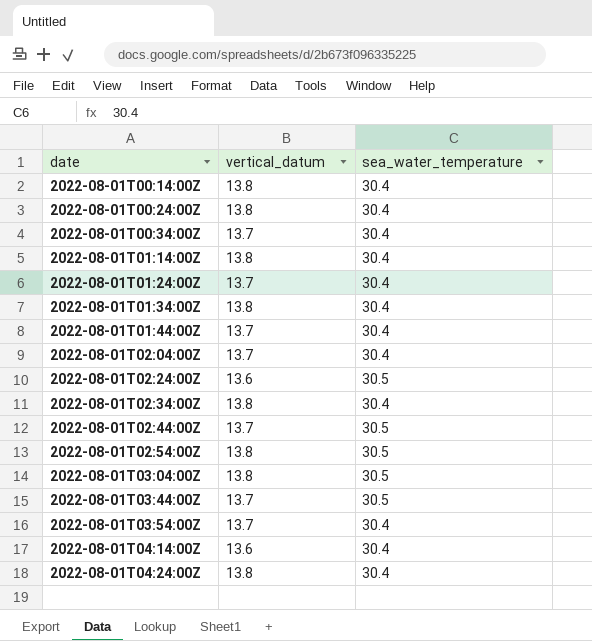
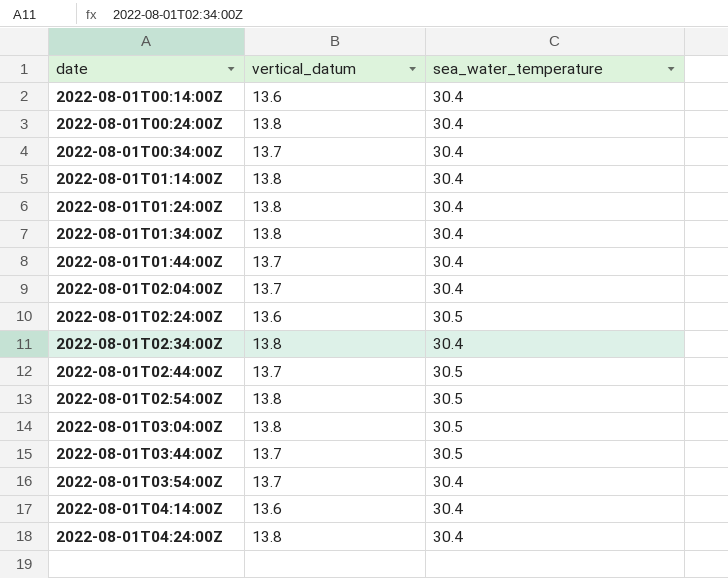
2022-08-01T00:14:00Z | vertical_datum: 13.8 -> 13.6
2022-08-01T01:24:00Z | vertical_datum: 13.7 -> 13.8

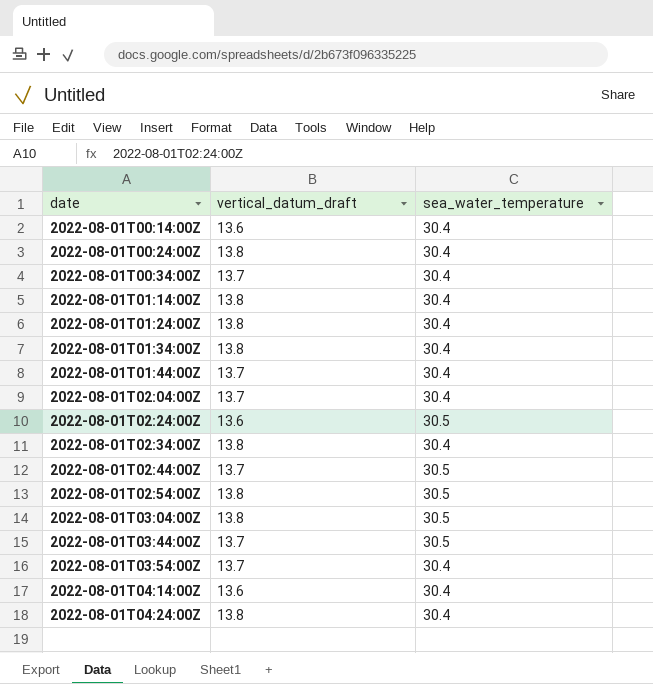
column name: vertical_datum -> vertical_datum_draft

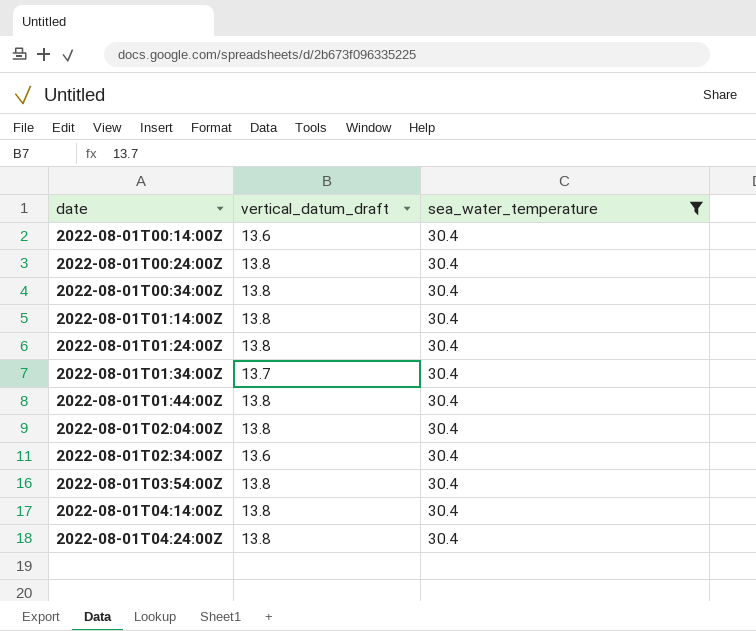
filter: none -> sea_water_temperature = 30.4
2022-08-01T00:34:00Z | vertical_datum_draft: 13.7 -> 13.8
2022-08-01T01:34:00Z | vertical_datum_draft: 13.8 -> 13.7
2022-08-01T01:44:00Z | vertical_datum_draft: 13.7 -> 13.8
2022-08-01T02:04:00Z | vertical_datum_draft: 13.7 -> 13.8
2022-08-01T02:34:00Z | vertical_datum_draft: 13.8 -> 13.6
2022-08-01T03:54:00Z | vertical_datum_draft: 13.7 -> 13.8
2022-08-01T04:14:00Z | vertical_datum_draft: 13.6 -> 13.8

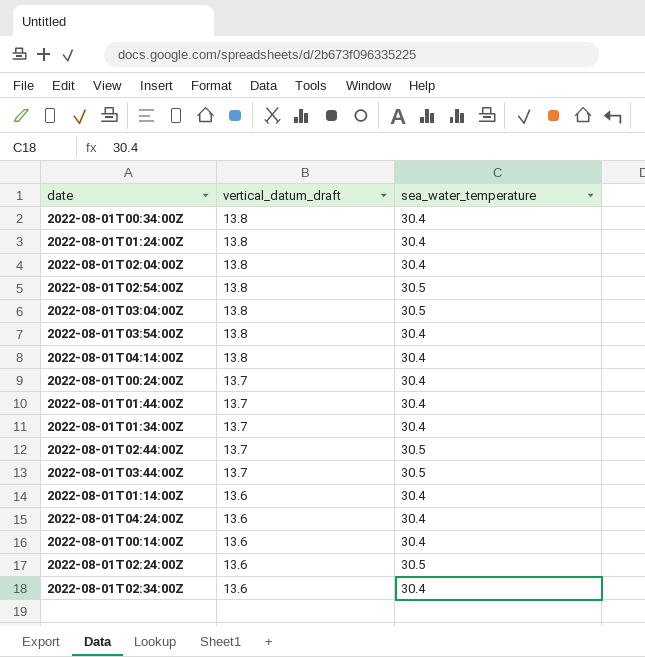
filter: sea_water_temperature = 30.4 -> none
row order: date ascending -> vertical_datum_draft descending
2022-08-01T00:24:00Z | vertical_datum_draft: 13.8 -> 13.7
2022-08-01T01:44:00Z | vertical_datum_draft: 13.8 -> 13.7
2022-08-01T01:14:00Z | vertical_datum_draft: 13.8 -> 13.6
2022-08-01T04:24:00Z | vertical_datum_draft: 13.8 -> 13.6

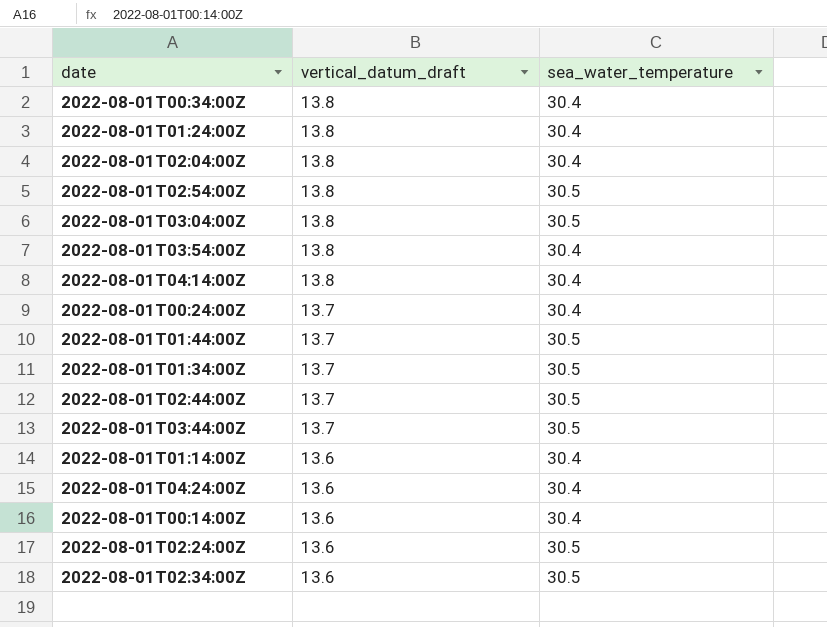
2022-08-01T01:44:00Z | sea_water_temperature: 30.4 -> 30.5
2022-08-01T01:34:00Z | sea_water_temperature: 30.4 -> 30.5
2022-08-01T02:34:00Z | sea_water_temperature: 30.4 -> 30.5

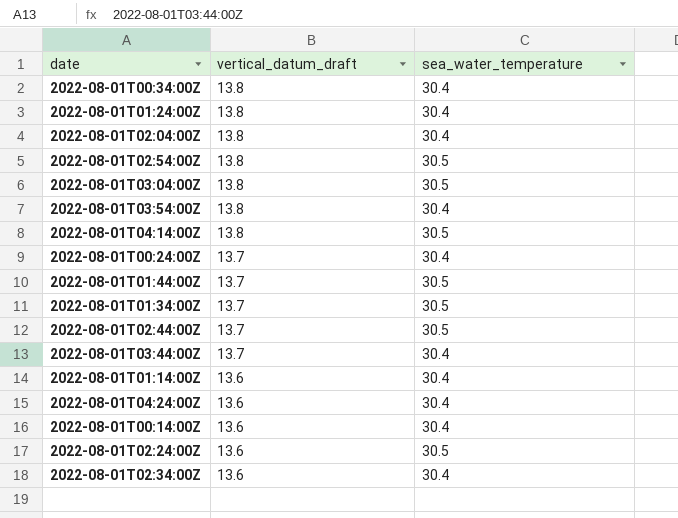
2022-08-01T04:14:00Z | sea_water_temperature: 30.4 -> 30.5
2022-08-01T03:44:00Z | sea_water_temperature: 30.5 -> 30.4
2022-08-01T02:34:00Z | sea_water_temperature: 30.5 -> 30.4

